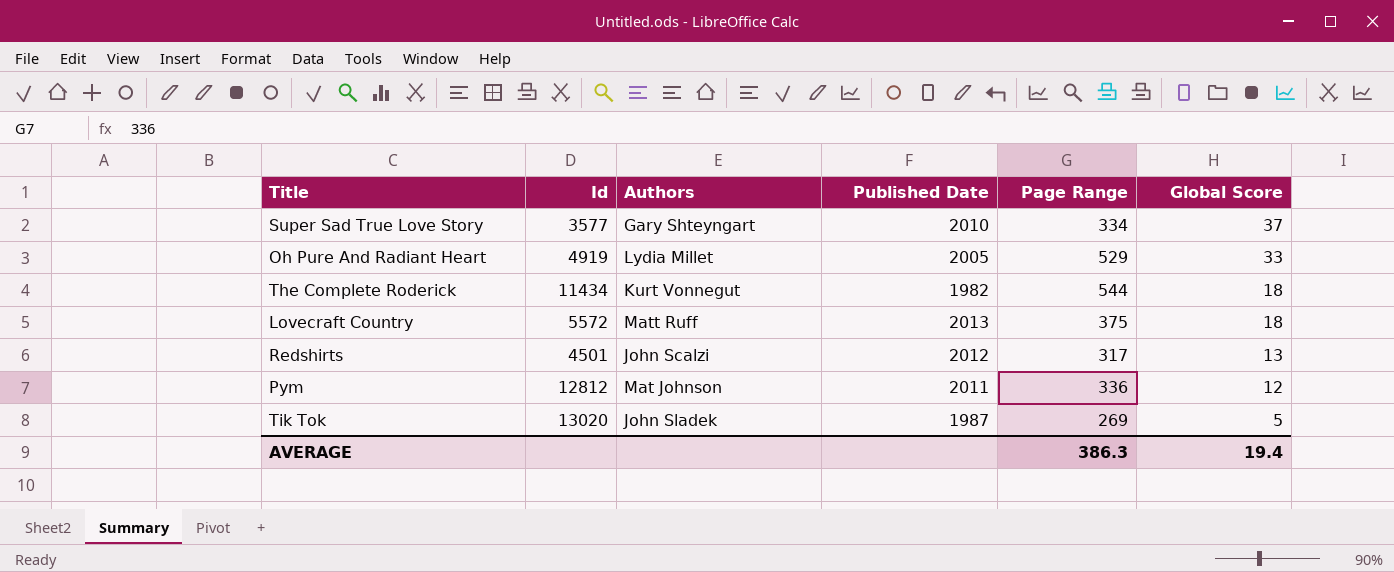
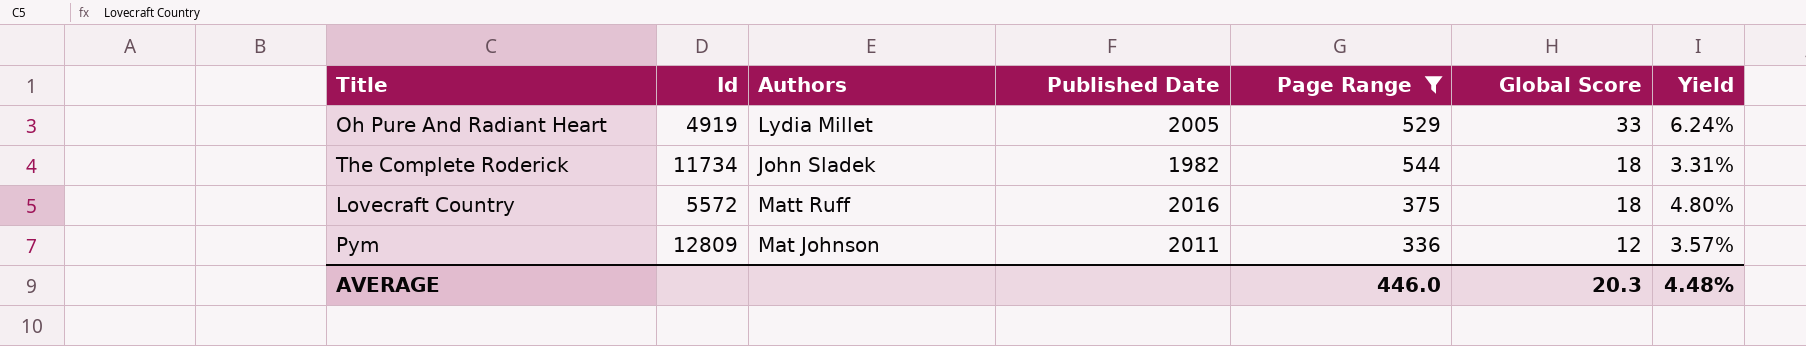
filter: none -> Page Range >= 336
column Yield | formula: none -> [Global Score] / [Page Range]
The Complete Roderick | Id: 11434 -> 11734
The Complete Roderick | Authors: Kurt Vonnegut -> John Sladek
Lovecraft Country | Published Date: 2013 -> 2016
Pym | Id: 12812 -> 12809
AVERAGE | Page Range: 386.3 -> 446.0
AVERAGE | Global Score: 19.4 -> 20.3

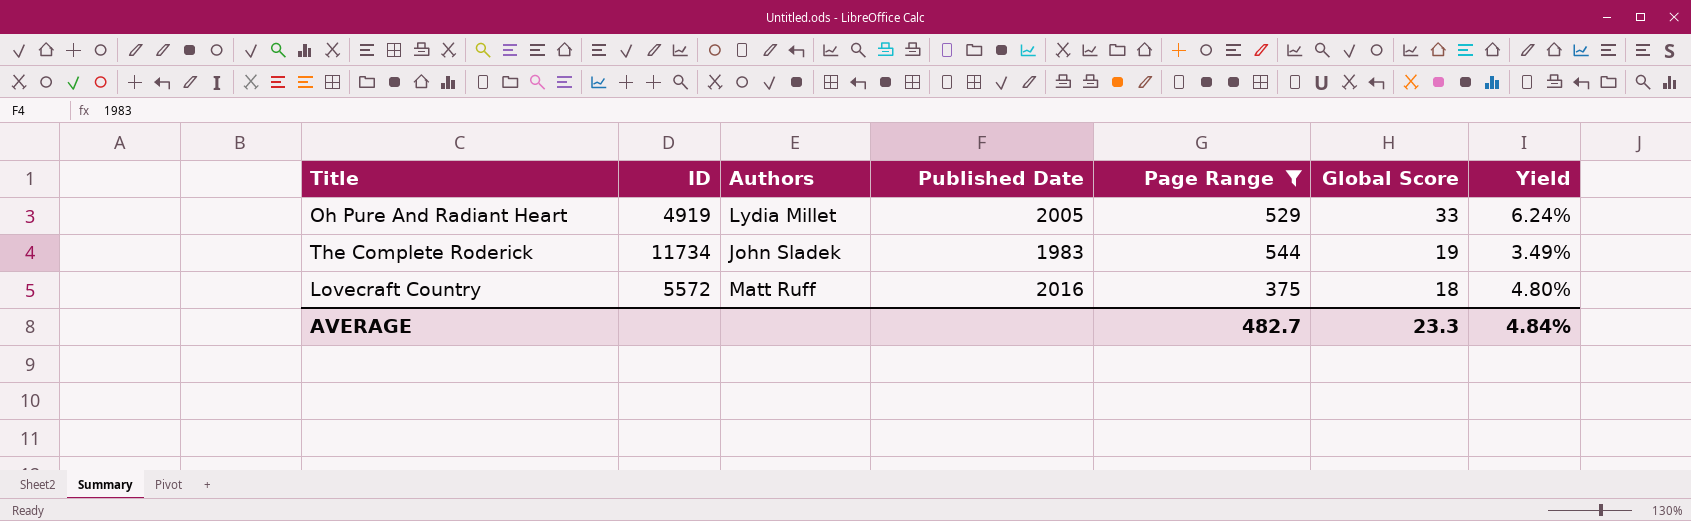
column name: Id -> ID
row Pym: 12809 | Mat Johnson | 2011 | 336 | 12 | 3.57% -> none
The Complete Roderick | Published Date: 1982 -> 1983
The Complete Roderick | Global Score: 18 -> 19
The Complete Roderick | Yield: 3.31% -> 3.49%
AVERAGE | Page Range: 446.0 -> 482.7
AVERAGE | Global Score: 20.3 -> 23.3
AVERAGE | Yield: 4.48% -> 4.84%

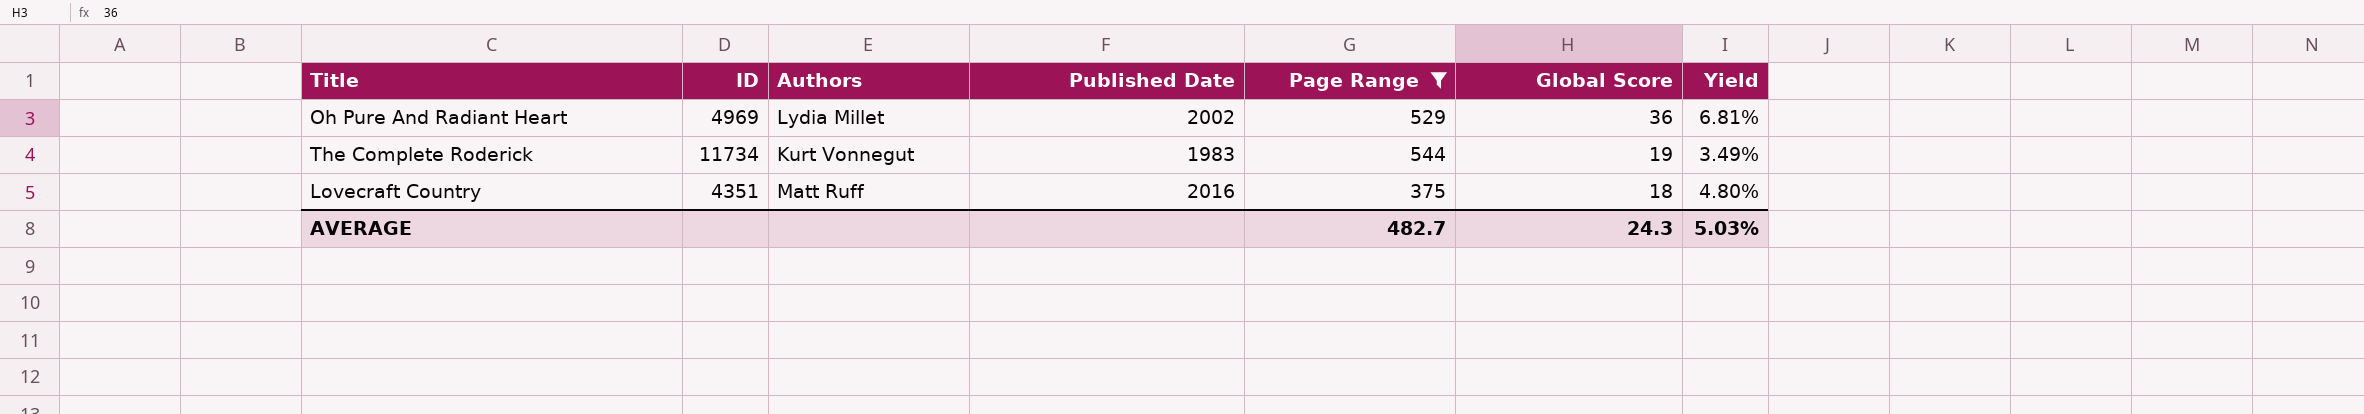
Oh Pure And Radiant Heart | ID: 4919 -> 4969
Oh Pure And Radiant Heart | Published Date: 2005 -> 2002
Oh Pure And Radiant Heart | Global Score: 33 -> 36
Oh Pure And Radiant Heart | Yield: 6.24% -> 6.81%
The Complete Roderick | Authors: John Sladek -> Kurt Vonnegut
Lovecraft Country | ID: 5572 -> 4351
AVERAGE | Global Score: 23.3 -> 24.3
AVERAGE | Yield: 4.84% -> 5.03%

